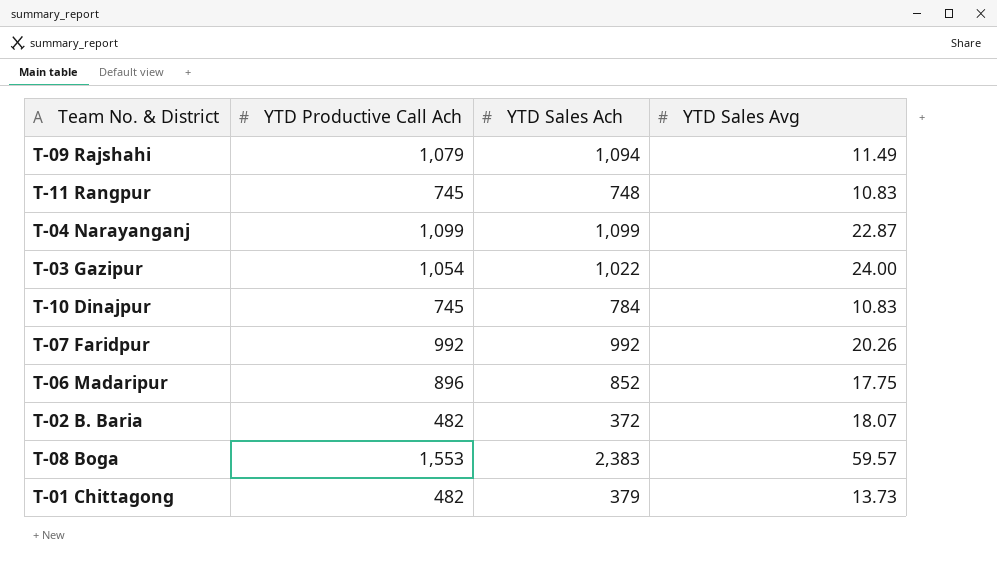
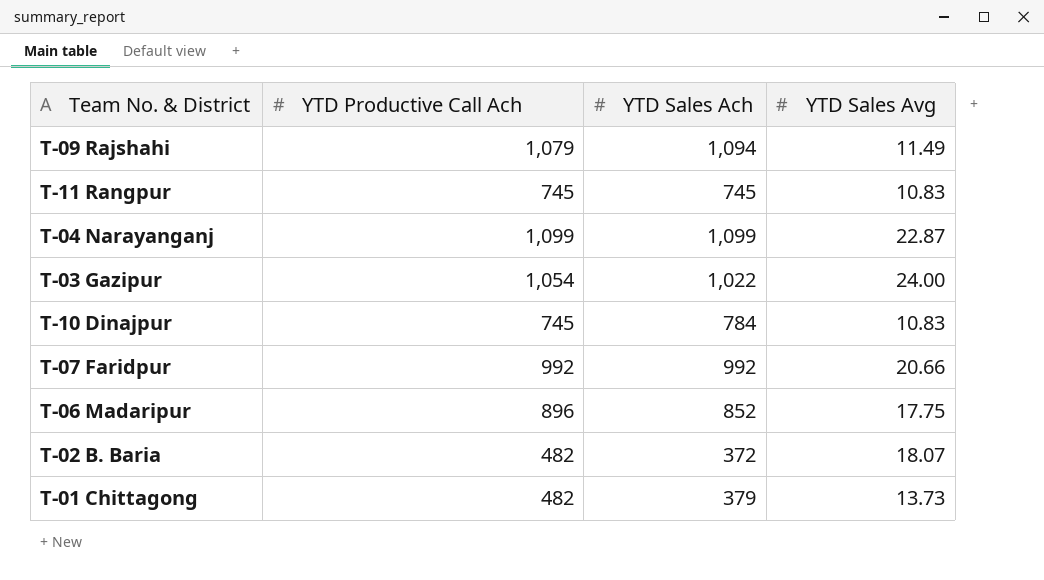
row T-08 Boga: 1,553 | 2,383 | 59.57 -> none
T-11 Rangpur | YTD Sales Ach: 748 -> 745
T-07 Faridpur | YTD Sales Avg: 20.26 -> 20.66

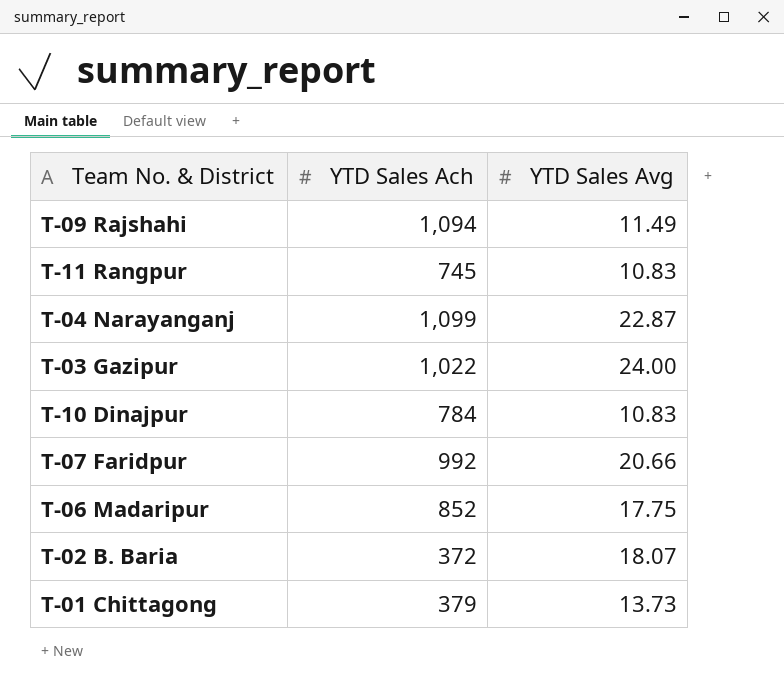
column YTD Productive Call Ach | position: 2 -> none

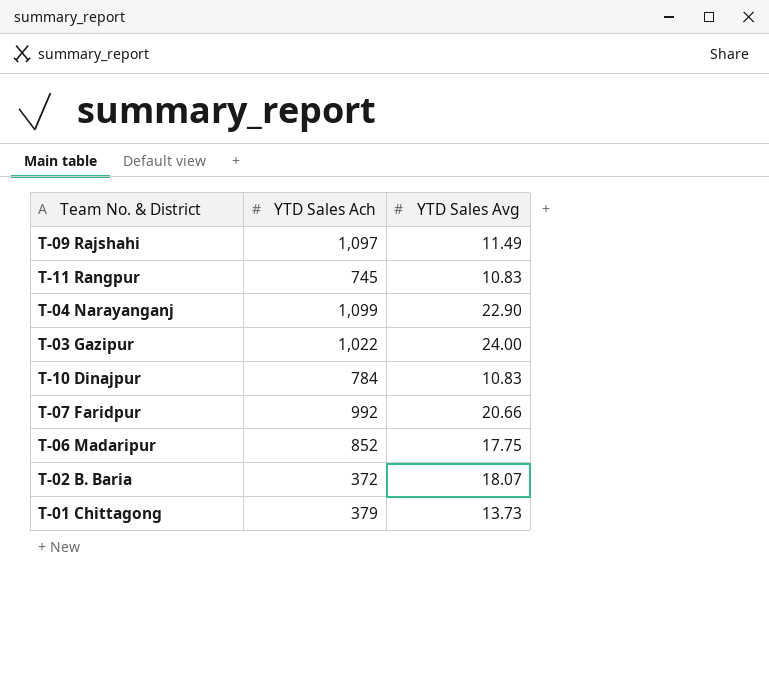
T-09 Rajshahi | YTD Sales Ach: 1,094 -> 1,097
T-04 Narayanganj | YTD Sales Avg: 22.87 -> 22.90

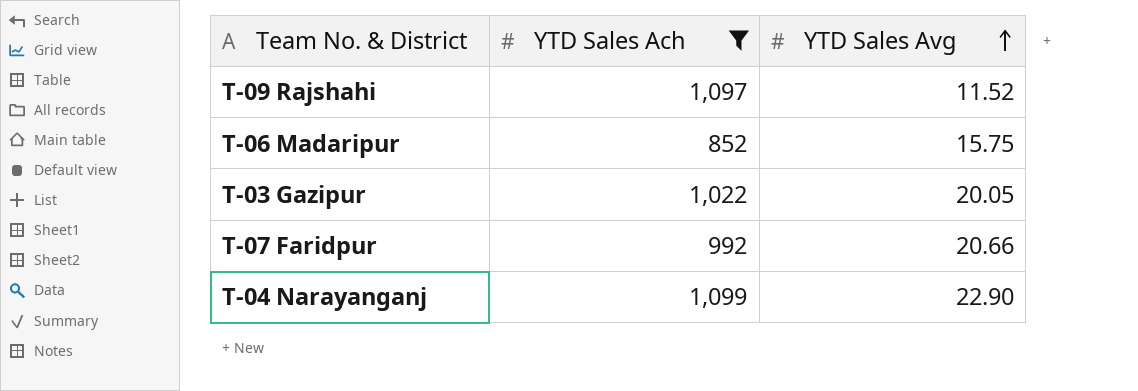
filter: none -> YTD Sales Ach >= 852
row order: none -> YTD Sales Avg ascending
T-09 Rajshahi | YTD Sales Avg: 11.49 -> 11.52
T-06 Madaripur | YTD Sales Avg: 17.75 -> 15.75
T-03 Gazipur | YTD Sales Avg: 24.00 -> 20.05

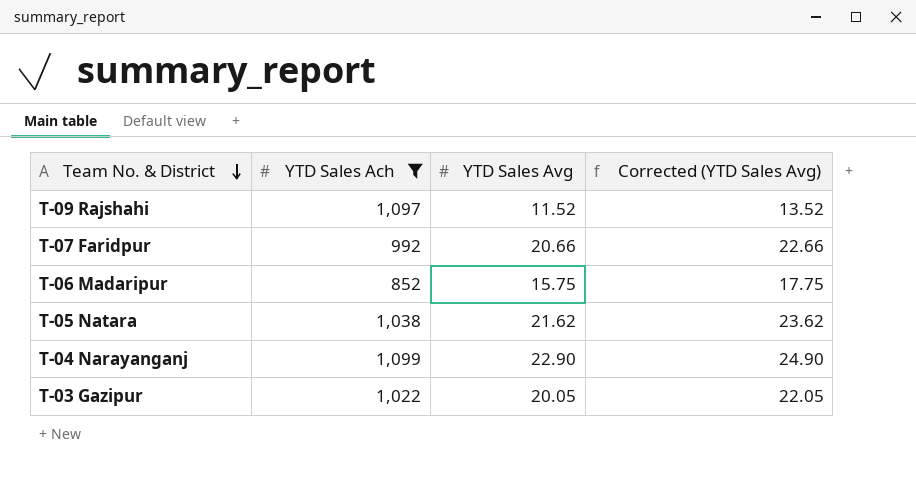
row order: YTD Sales Avg ascending -> Team No. & District descending
column Corrected (YTD Sales Avg) | formula: none -> [YTD Sales Avg] + 2
row T-05 Natara: none -> 1,038 | 21.62 | 23.62

